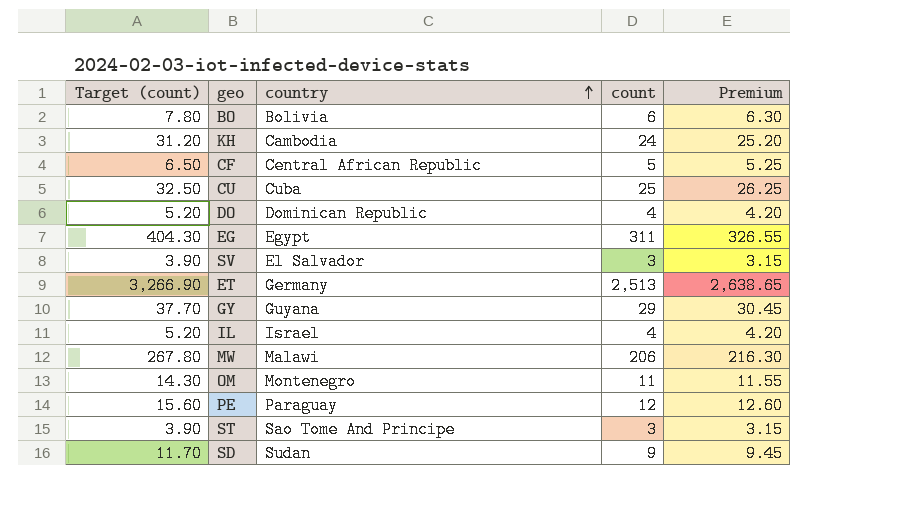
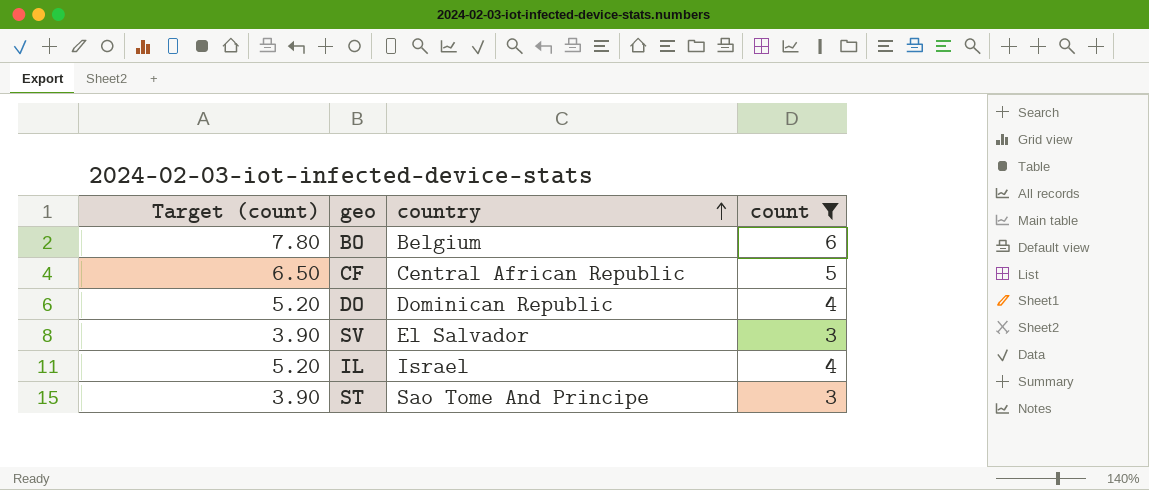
filter: none -> count <= 6
column Premium | formula: [count] * 1.05 -> none
BO | country: Bolivia -> Belgium

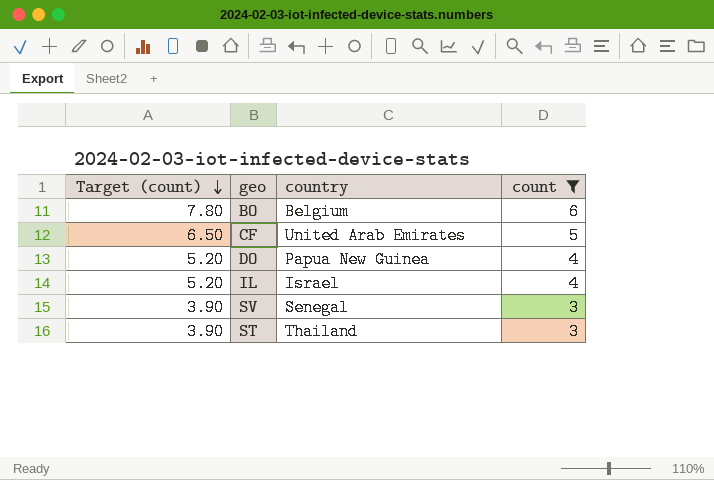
row order: country ascending -> Target (count) descending
CF | country: Central African Republic -> United Arab Emirates
DO | country: Dominican Republic -> Papua New Guinea
SV | country: El Salvador -> Senegal
ST | country: Sao Tome And Principe -> Thailand

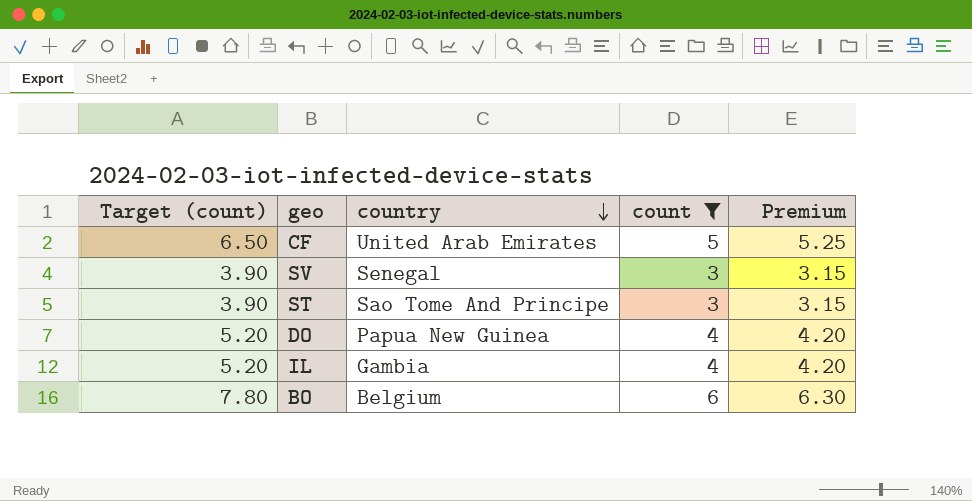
row order: Target (count) descending -> country descending
column Premium | formula: none -> [count] * 1.05
ST | country: Thailand -> Sao Tome And Principe
IL | country: Israel -> Gambia

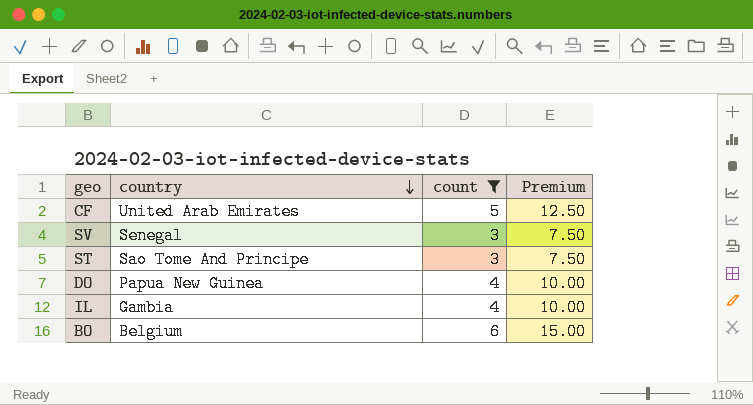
column Target (count) | formula: [count] * 1.3 -> none
column Premium | formula: [count] * 1.05 -> [count] * 2.5

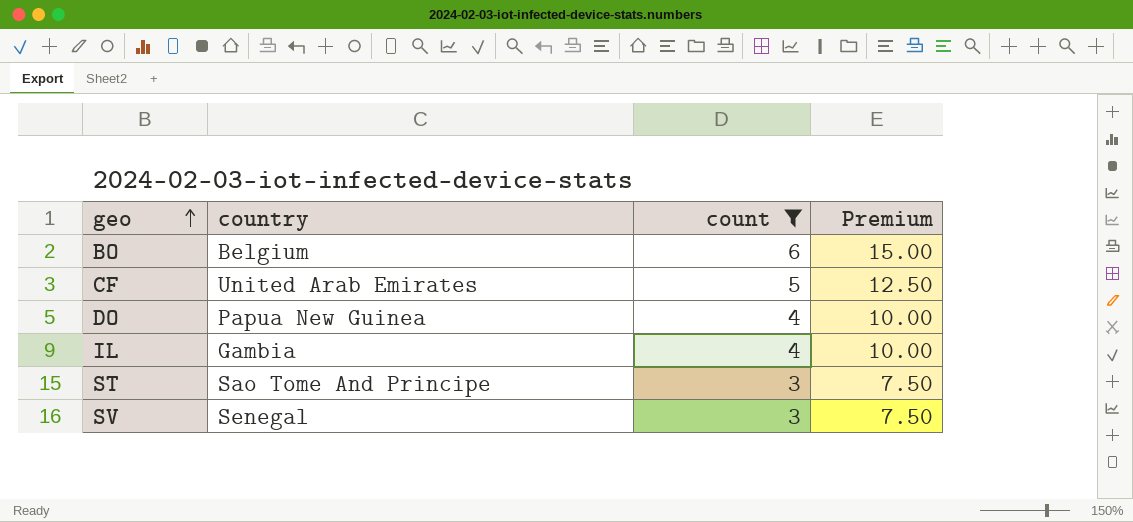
row order: country descending -> geo ascending

